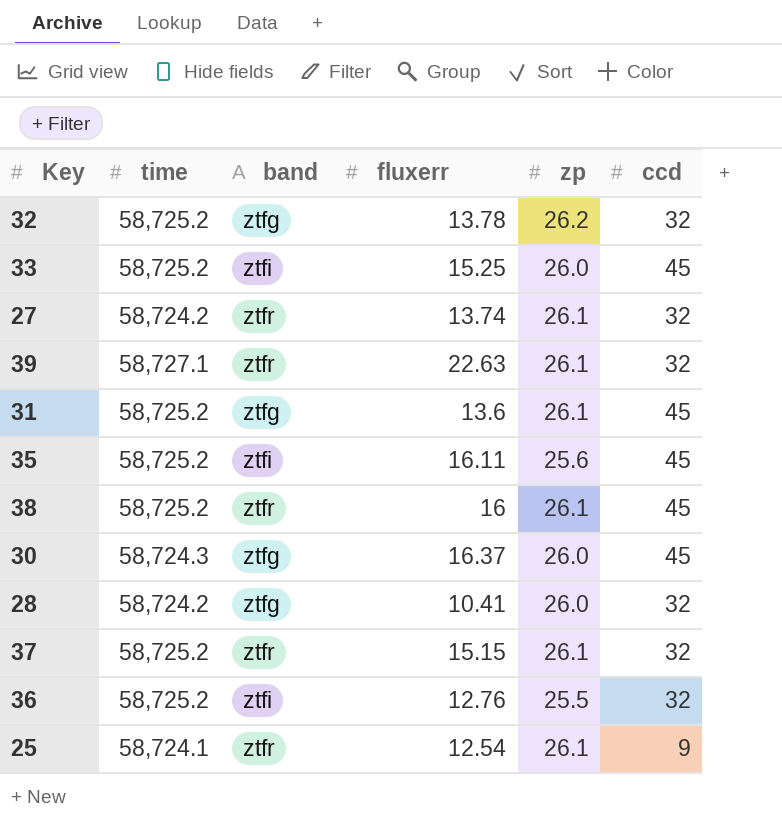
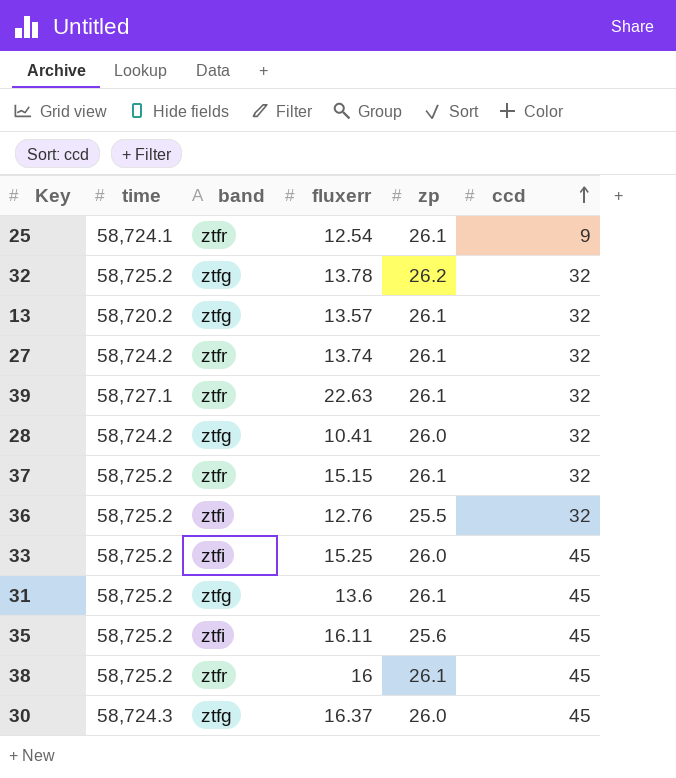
row order: none -> ccd ascending
row 13: none -> 58,720.2 | ztfg | 13.57 | 26.1 | 32

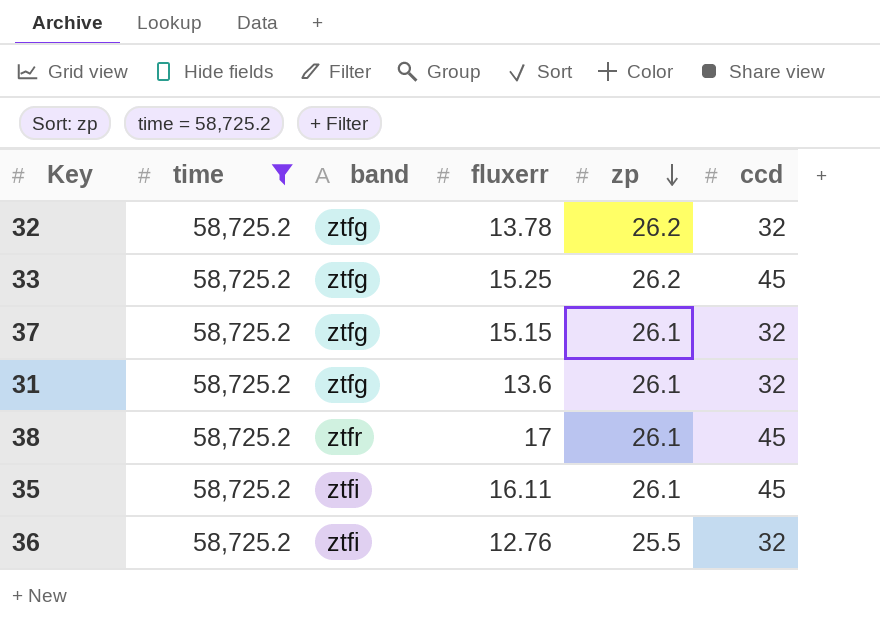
filter: none -> time = 58,725.2
row order: ccd ascending -> zp descending
33 | band: ztfi -> ztfg
33 | zp: 26.0 -> 26.2
37 | band: ztfr -> ztfg
31 | ccd: 45 -> 32
38 | fluxerr: 16 -> 17
35 | zp: 25.6 -> 26.1

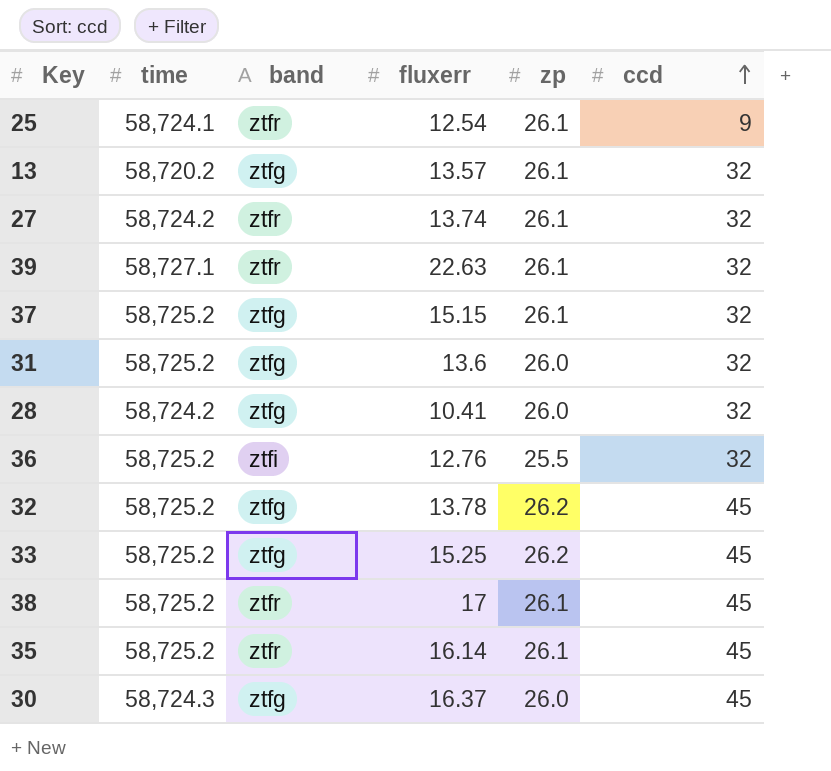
filter: time = 58,725.2 -> none
row order: zp descending -> ccd ascending
31 | zp: 26.1 -> 26.0
32 | ccd: 32 -> 45
35 | band: ztfi -> ztfr
35 | fluxerr: 16.11 -> 16.14

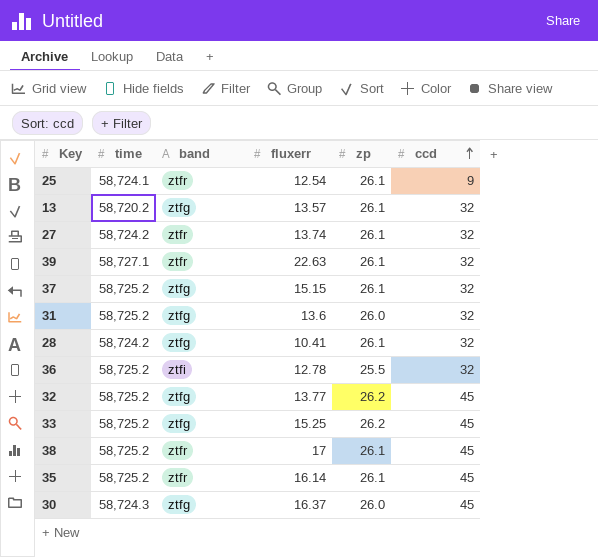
28 | zp: 26.0 -> 26.1
36 | fluxerr: 12.76 -> 12.78
32 | fluxerr: 13.78 -> 13.77

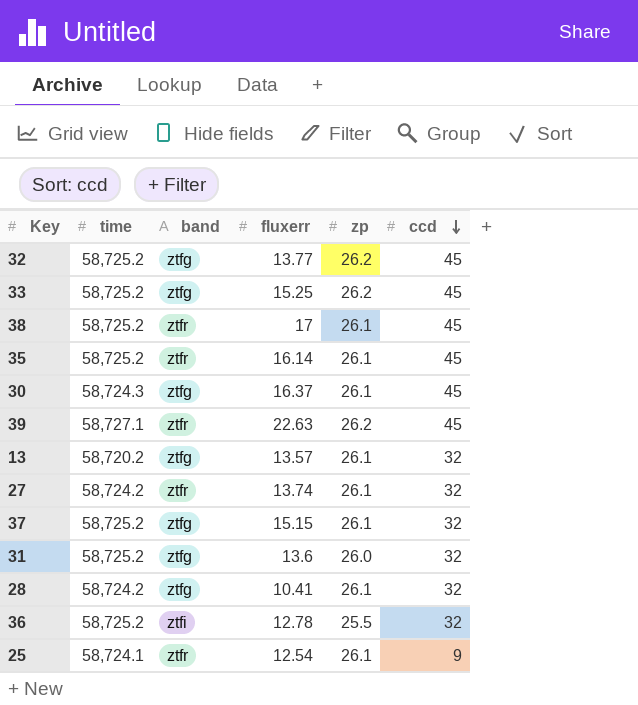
row order: ccd ascending -> ccd descending
30 | zp: 26.0 -> 26.1
39 | zp: 26.1 -> 26.2
39 | ccd: 32 -> 45

